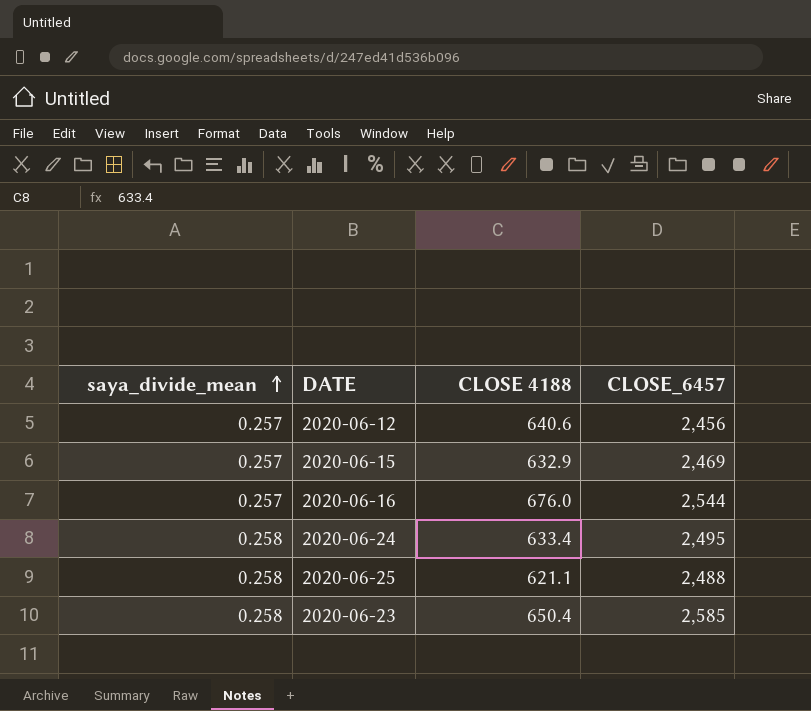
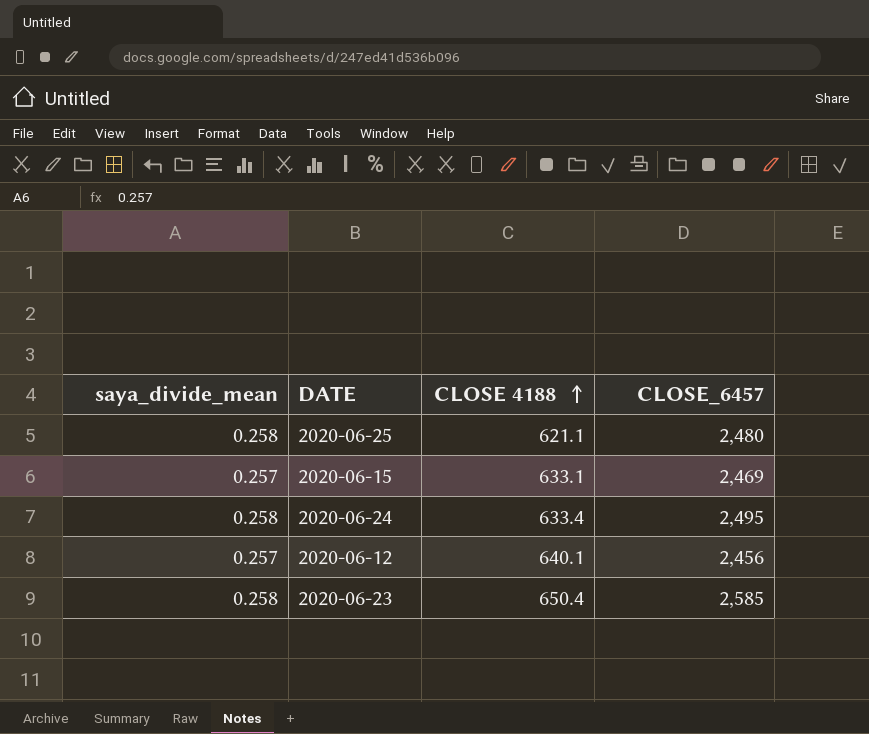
row order: saya_divide_mean ascending -> CLOSE 4188 ascending
row 2020-06-16: 0.257 | 676.0 | 2,544 -> none
2020-06-25 | CLOSE_6457: 2,488 -> 2,480
2020-06-15 | CLOSE 4188: 632.9 -> 633.1
2020-06-12 | CLOSE 4188: 640.6 -> 640.1

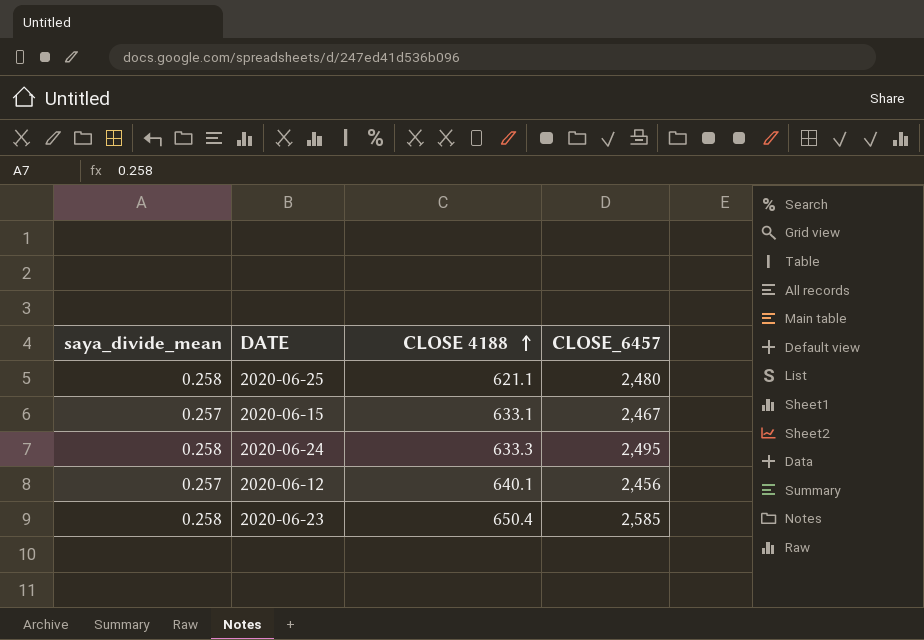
2020-06-15 | CLOSE_6457: 2,469 -> 2,467
2020-06-24 | CLOSE 4188: 633.4 -> 633.3

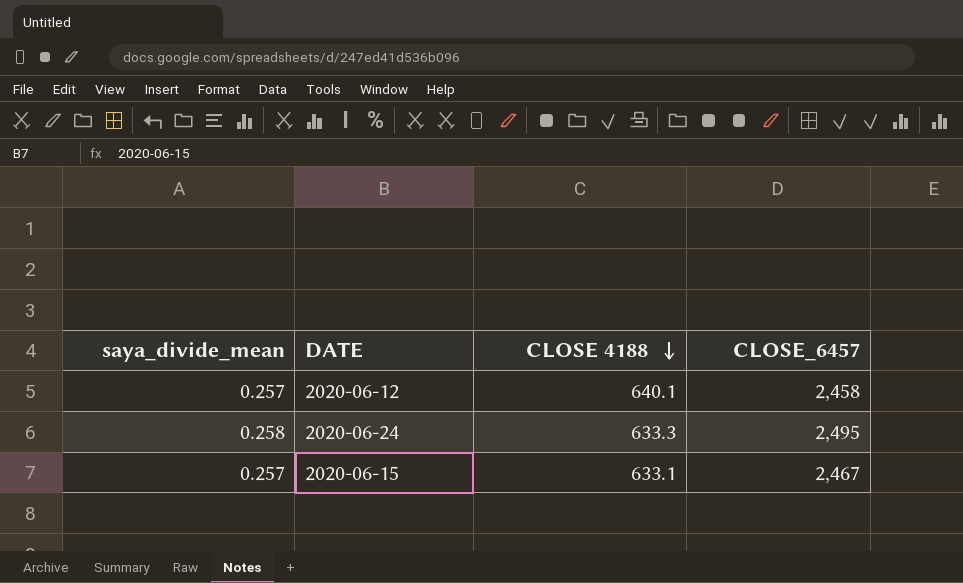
row order: CLOSE 4188 ascending -> CLOSE 4188 descending
row 2020-06-25: 0.258 | 621.1 | 2,480 -> none
row 2020-06-23: 0.258 | 650.4 | 2,585 -> none
2020-06-12 | CLOSE_6457: 2,456 -> 2,458

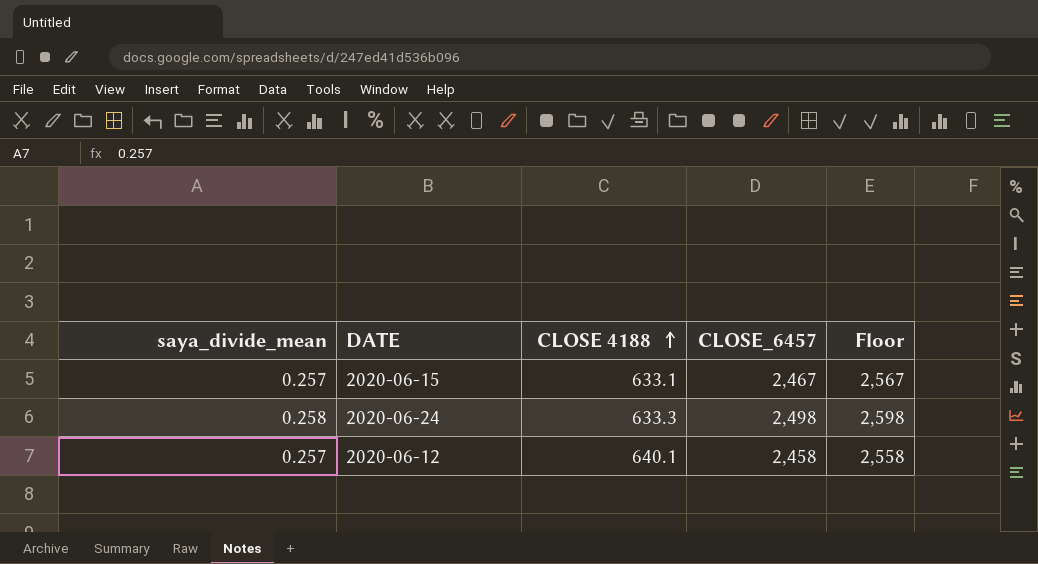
row order: CLOSE 4188 descending -> CLOSE 4188 ascending
column Floor | formula: none -> [CLOSE_6457] + 100
2020-06-24 | CLOSE_6457: 2,495 -> 2,498

